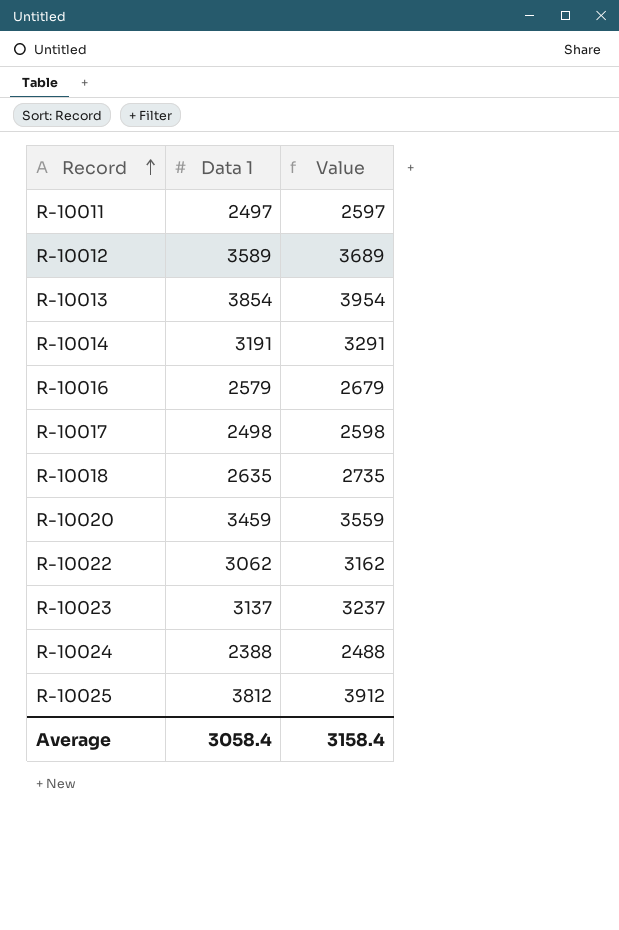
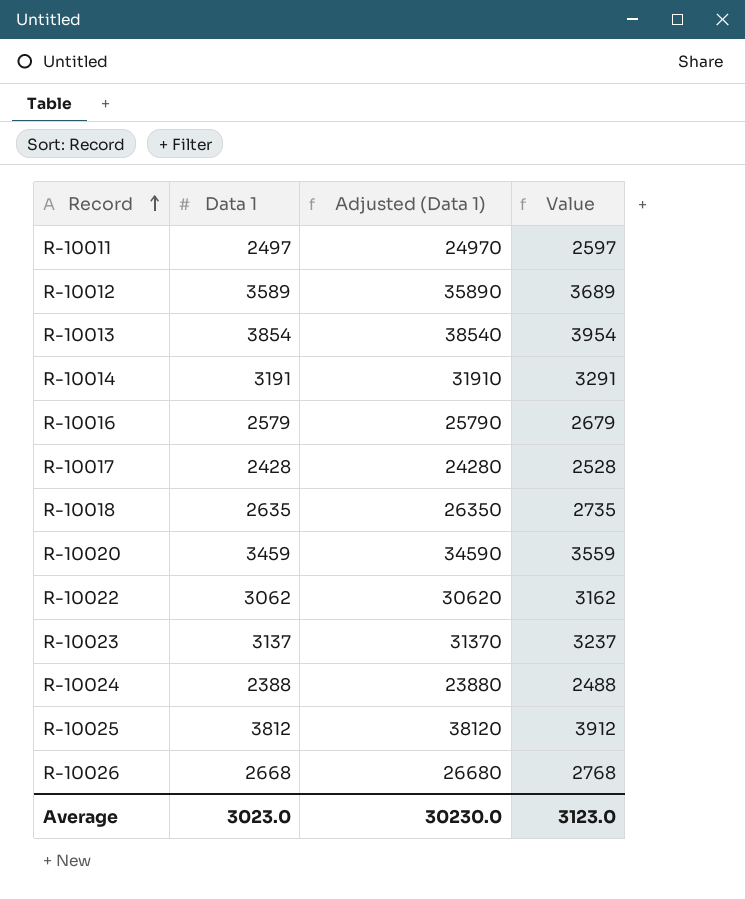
column Adjusted (Data 1) | formula: none -> [Data 1] * 10
R-10017 | Data 1: 2498 -> 2428
R-10017 | Value: 2598 -> 2528
row R-10026: none -> 2668 | 26680 | 2768
Average | Data 1: 3058.4 -> 3023.0
Average | Value: 3158.4 -> 3123.0

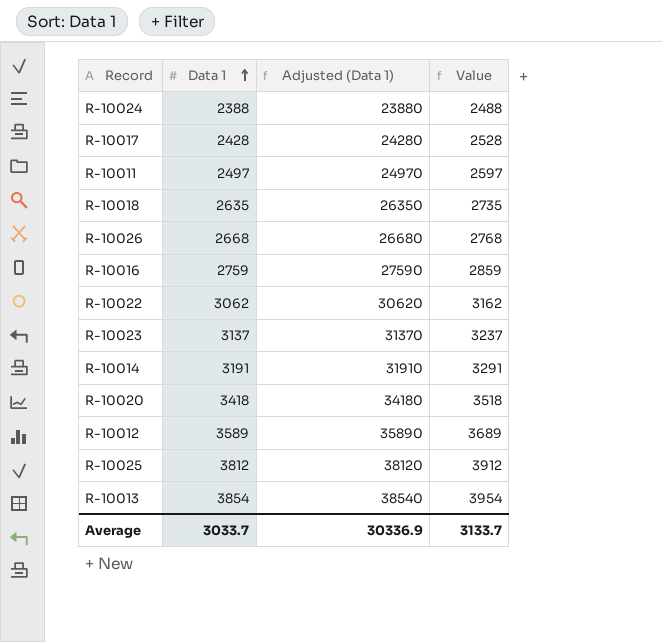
row order: Record ascending -> Data 1 ascending
R-10016 | Data 1: 2579 -> 2759
R-10016 | Adjusted (Data 1): 25790 -> 27590
R-10016 | Value: 2679 -> 2859
R-10020 | Data 1: 3459 -> 3418
R-10020 | Adjusted (Data 1): 34590 -> 34180
R-10020 | Value: 3559 -> 3518
Average | Data 1: 3023.0 -> 3033.7
Average | Adjusted (Data 1): 30230.0 -> 30336.9
Average | Value: 3123.0 -> 3133.7

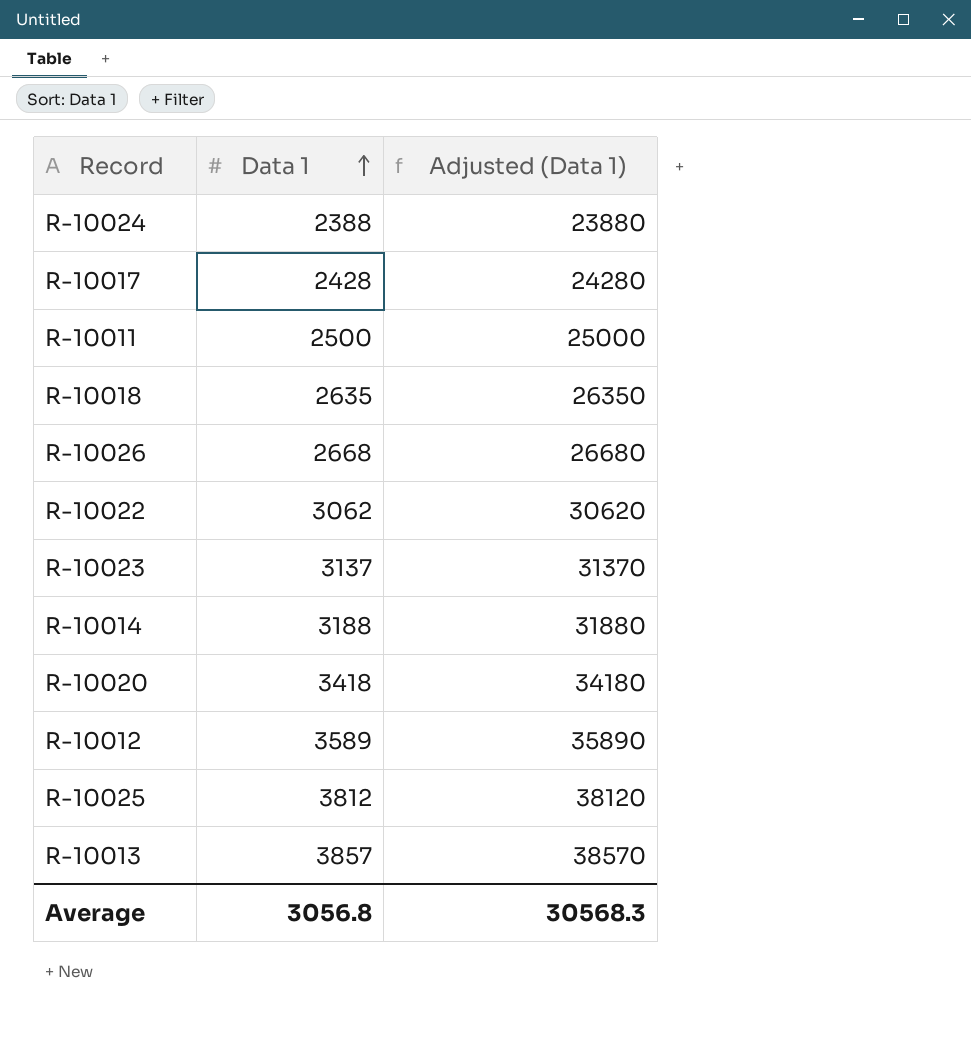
column Value | formula: [Data 1] + 100 -> none
row R-10016: 2759 | 27590 | 2859 -> none
R-10011 | Data 1: 2497 -> 2500
R-10011 | Adjusted (Data 1): 24970 -> 25000
R-10014 | Data 1: 3191 -> 3188
R-10014 | Adjusted (Data 1): 31910 -> 31880
R-10013 | Data 1: 3854 -> 3857
R-10013 | Adjusted (Data 1): 38540 -> 38570
Average | Data 1: 3033.7 -> 3056.8
Average | Adjusted (Data 1): 30336.9 -> 30568.3

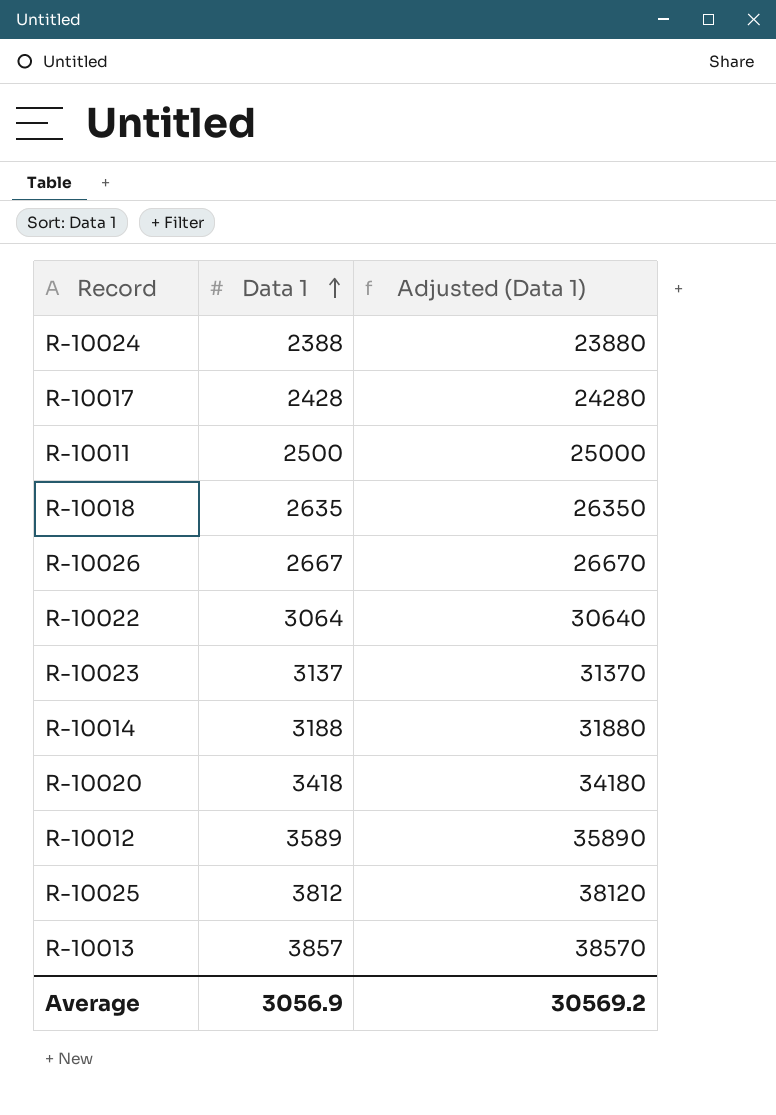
R-10026 | Data 1: 2668 -> 2667
R-10026 | Adjusted (Data 1): 26680 -> 26670
R-10022 | Data 1: 3062 -> 3064
R-10022 | Adjusted (Data 1): 30620 -> 30640
Average | Data 1: 3056.8 -> 3056.9
Average | Adjusted (Data 1): 30568.3 -> 30569.2

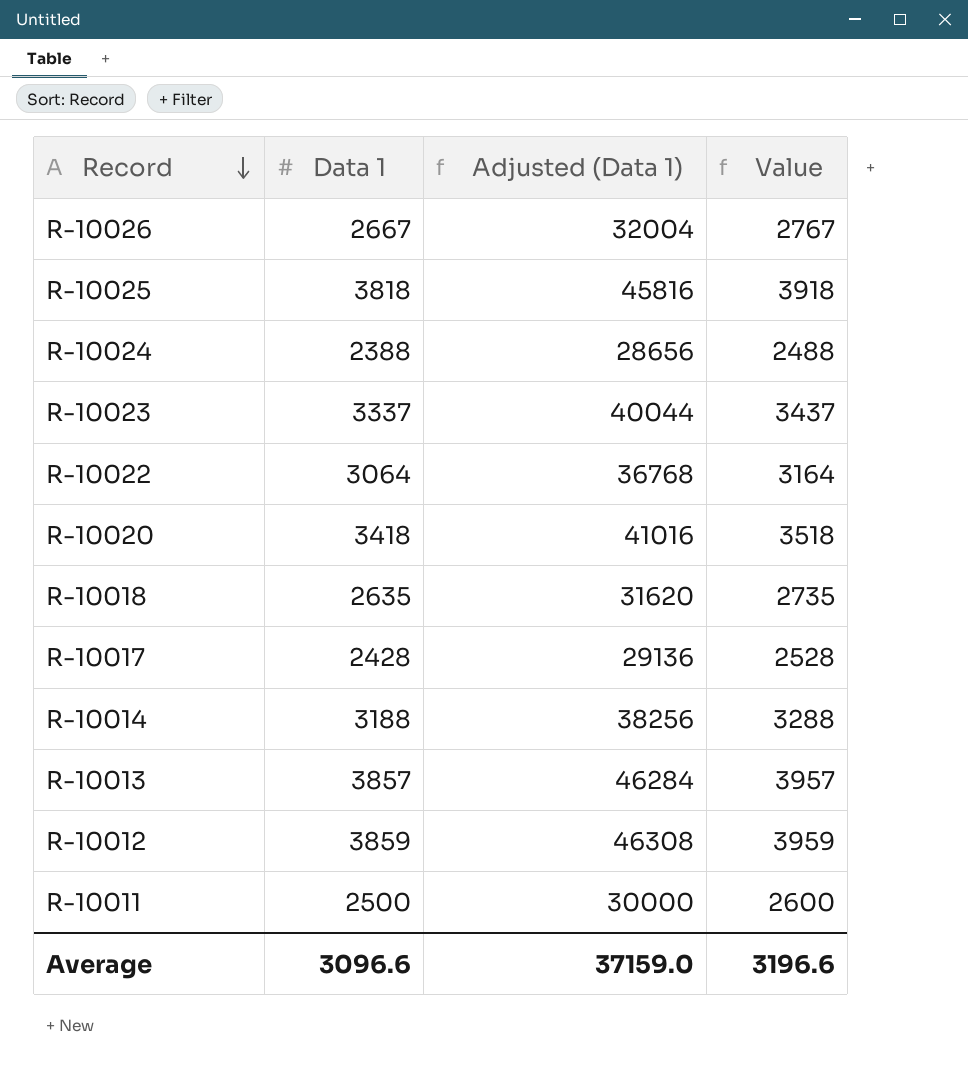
row order: Data 1 ascending -> Record descending
column Adjusted (Data 1) | formula: [Data 1] * 10 -> [Data 1] * 12
column Value | formula: none -> [Data 1] + 100
R-10025 | Data 1: 3812 -> 3818
R-10023 | Data 1: 3137 -> 3337
R-10012 | Data 1: 3589 -> 3859
Average | Data 1: 3056.9 -> 3096.6
Average | Adjusted (Data 1): 30569.2 -> 37159.0

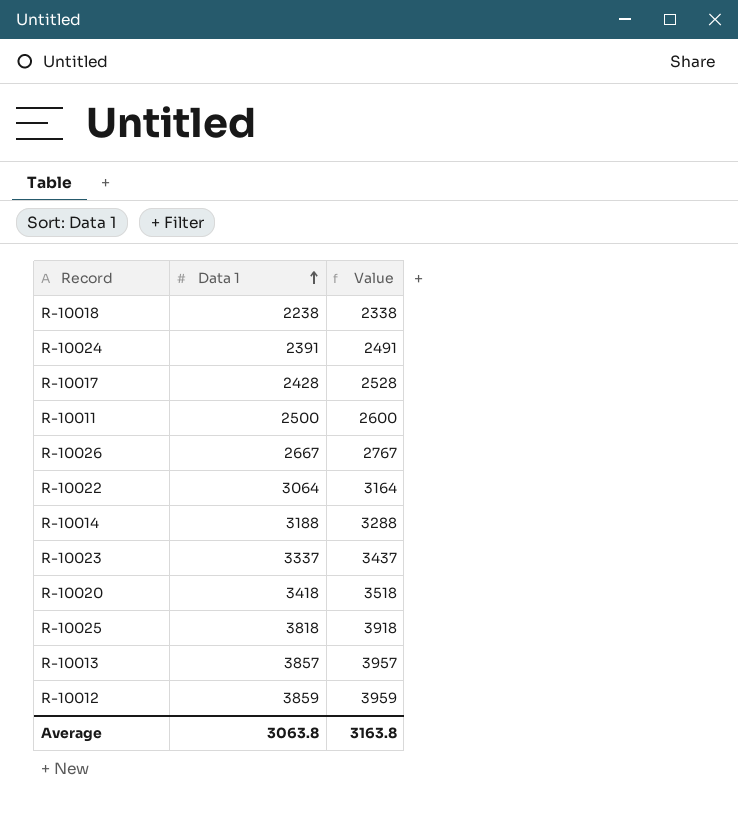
row order: Record descending -> Data 1 ascending
column Adjusted (Data 1) | formula: [Data 1] * 12 -> none
R-10018 | Data 1: 2635 -> 2238
R-10018 | Value: 2735 -> 2338
R-10024 | Data 1: 2388 -> 2391
R-10024 | Value: 2488 -> 2491
Average | Data 1: 3096.6 -> 3063.8
Average | Value: 3196.6 -> 3163.8

